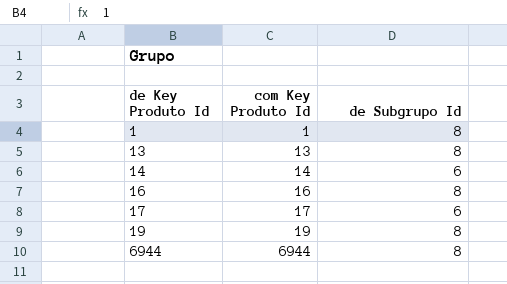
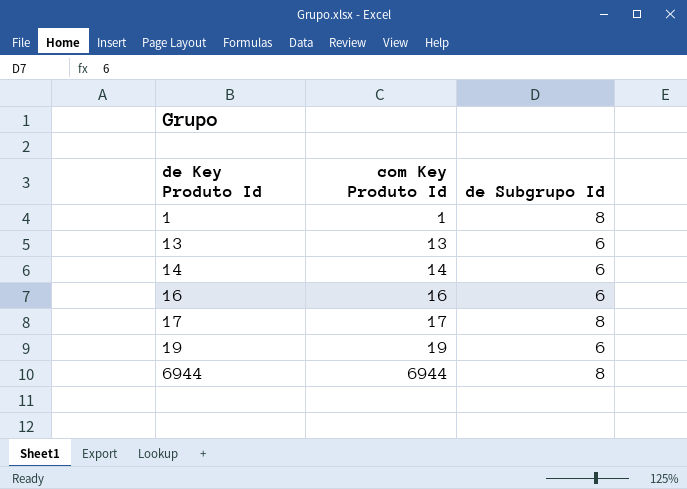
13 | de Subgrupo Id: 8 -> 6
16 | de Subgrupo Id: 8 -> 6
17 | de Subgrupo Id: 6 -> 8
19 | de Subgrupo Id: 8 -> 6

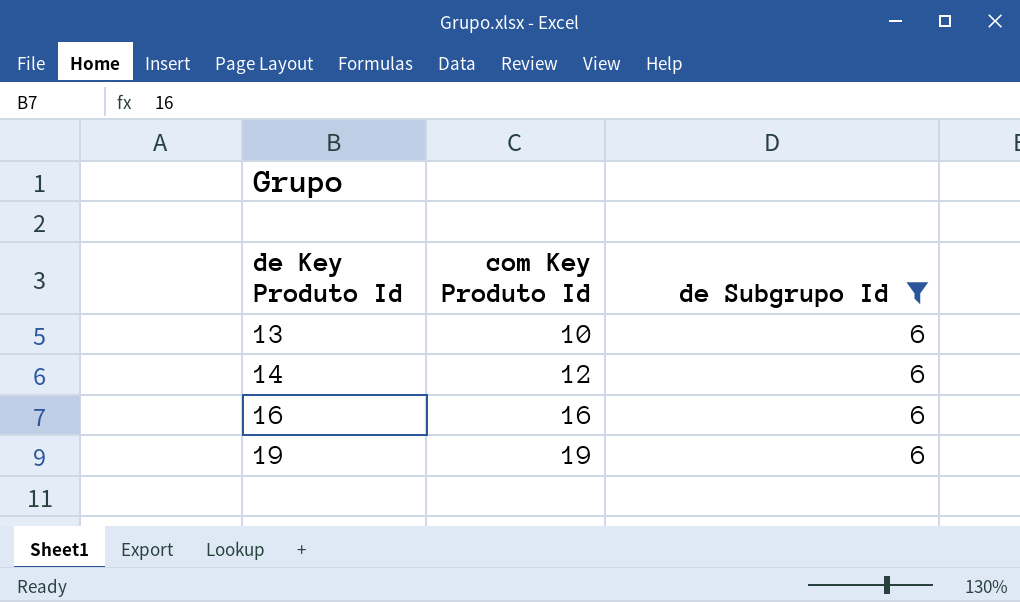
filter: none -> de Subgrupo Id = 6
13 | com Key Produto Id: 13 -> 10
14 | com Key Produto Id: 14 -> 12

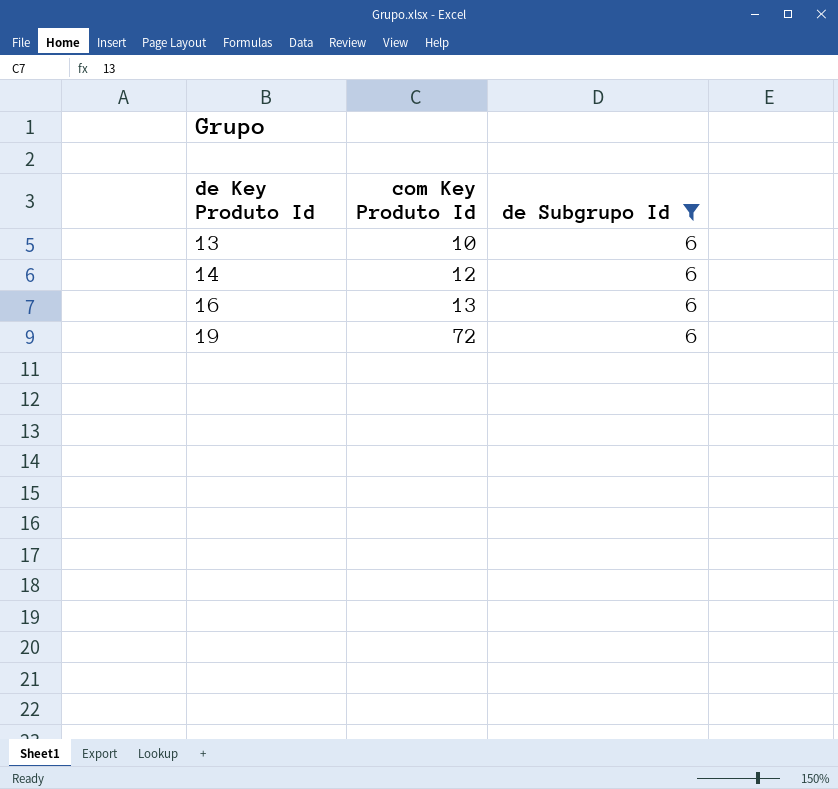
16 | com Key Produto Id: 16 -> 13
19 | com Key Produto Id: 19 -> 72

